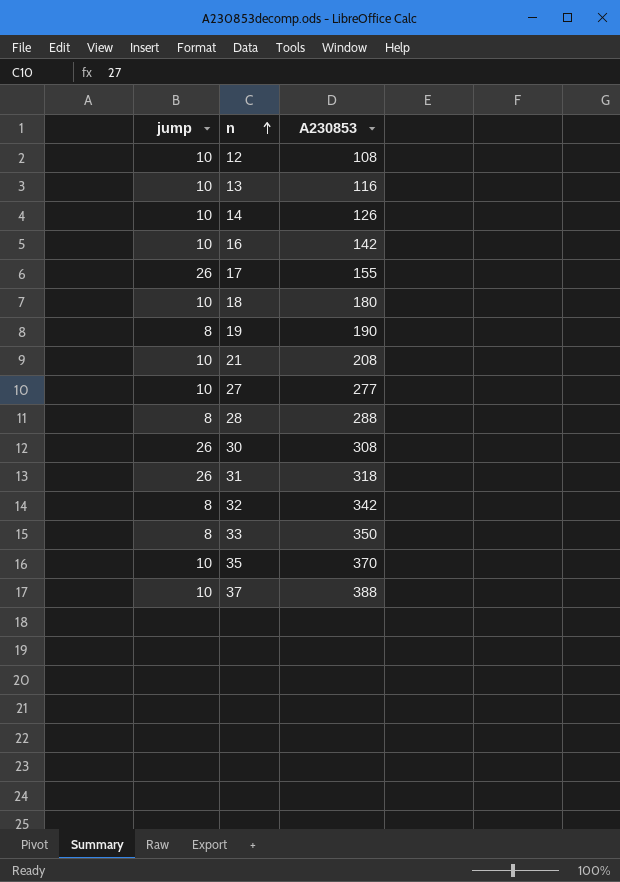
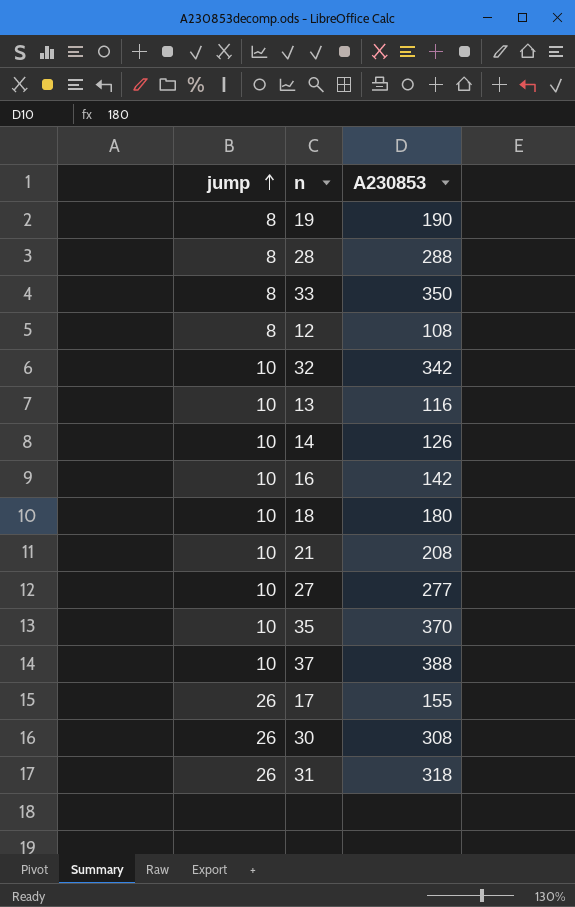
row order: n ascending -> jump ascending
12 | jump: 10 -> 8
32 | jump: 8 -> 10

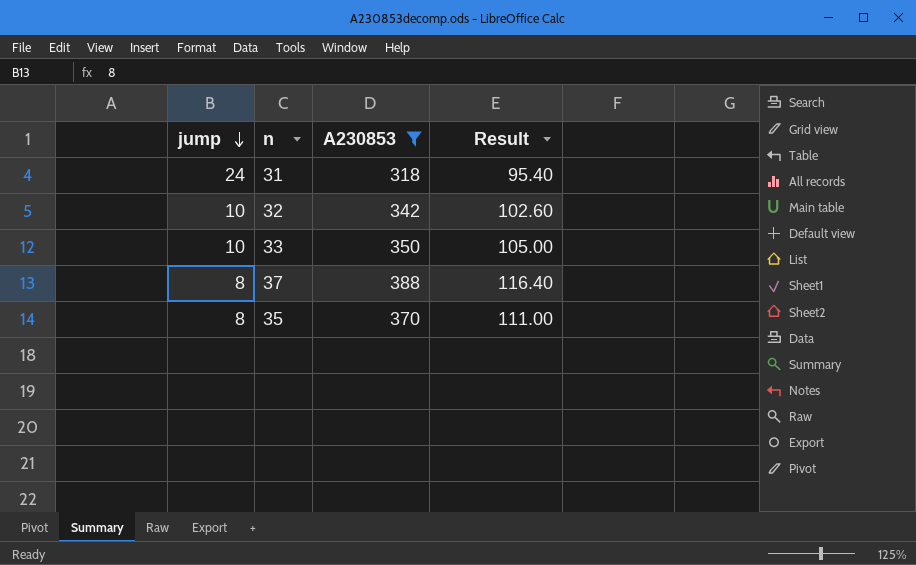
filter: none -> A230853 >= 318
row order: jump ascending -> jump descending
column Result | formula: none -> [A230853] * 0.3
31 | jump: 26 -> 24
33 | jump: 8 -> 10
37 | jump: 10 -> 8
35 | jump: 10 -> 8

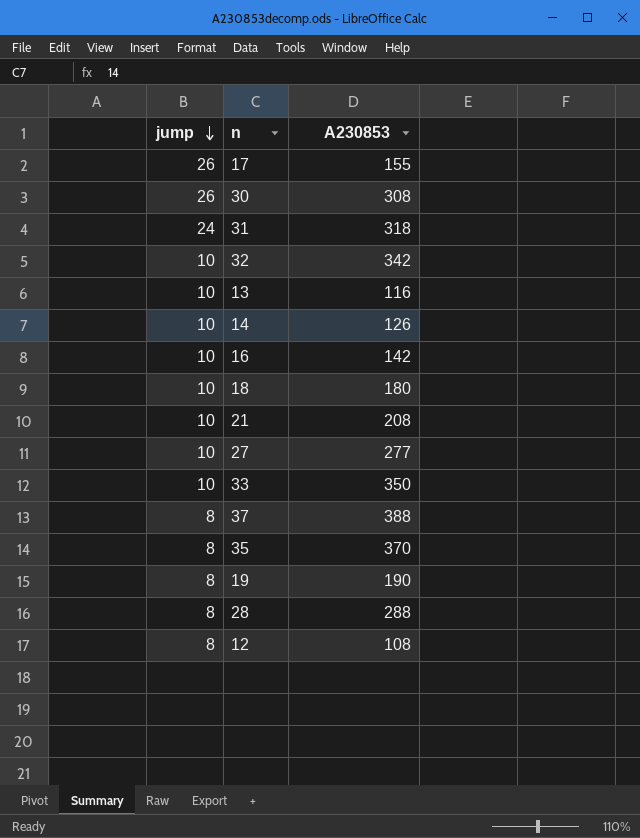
filter: A230853 >= 318 -> none
column Result | formula: [A230853] * 0.3 -> none

